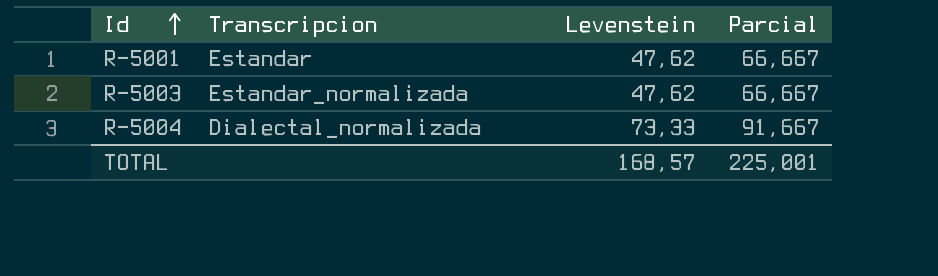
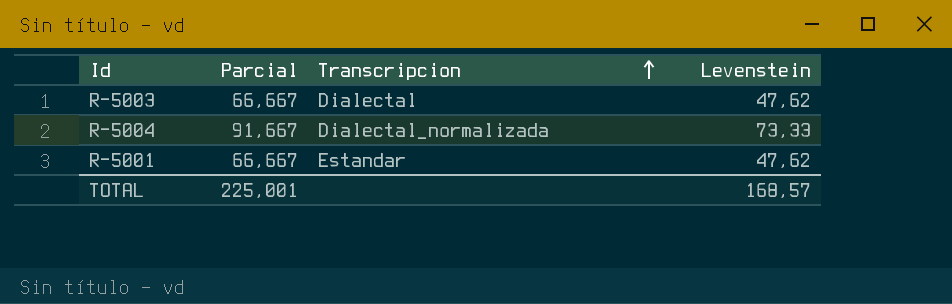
row order: Id ascending -> Transcripcion ascending
column Parcial | position: 4 -> 2
R-5003 | Transcripcion: Estandar_normalizada -> Dialectal

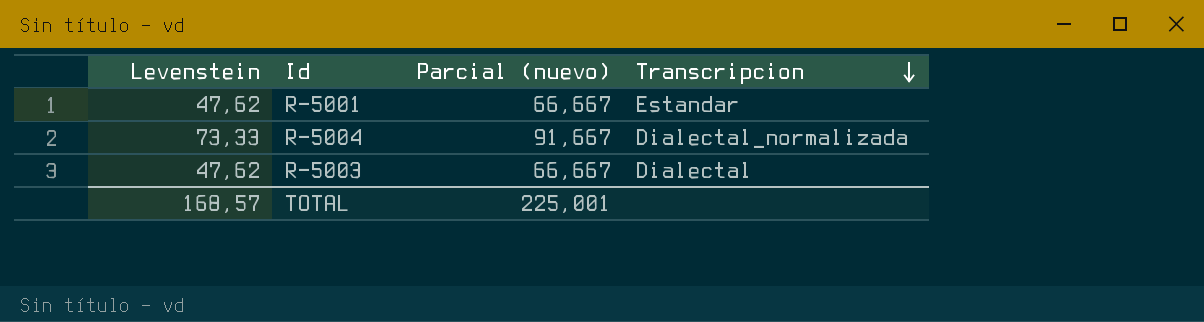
row order: Transcripcion ascending -> Transcripcion descending
column Levenstein | position: 4 -> 1
column name: Parcial -> Parcial (nuevo)

